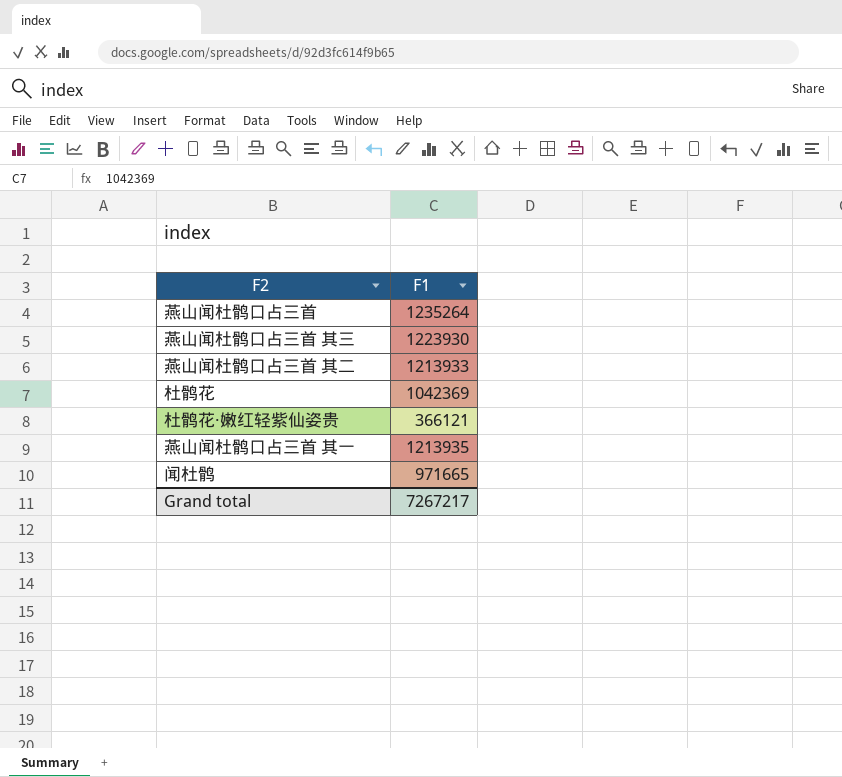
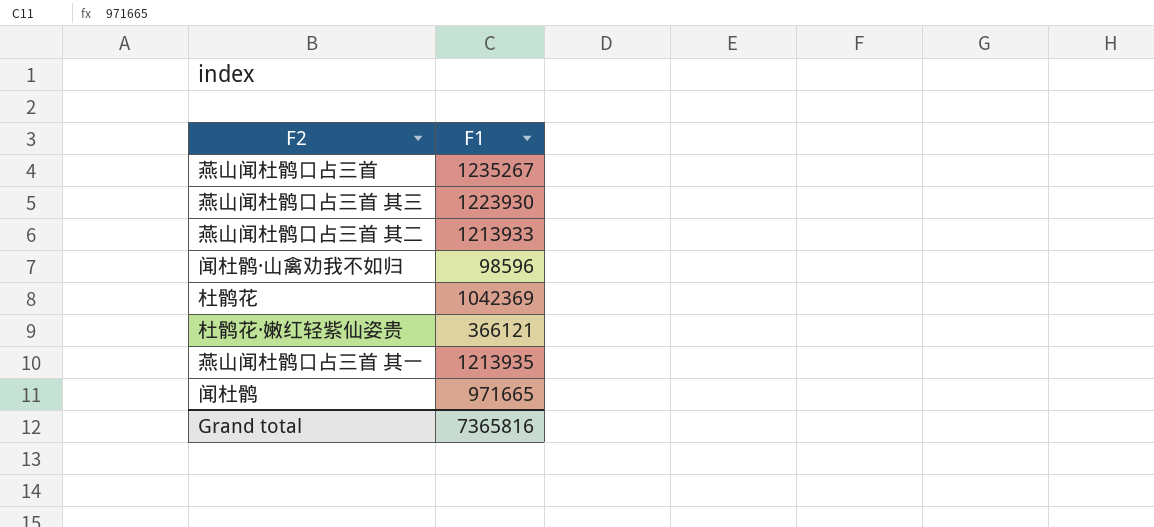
燕山闻杜鹘口占三首 | F1: 1235264 -> 1235267
row 闻杜鹘·山禽劝我不如归: none -> 98596
Grand total | F1: 7267217 -> 7365816

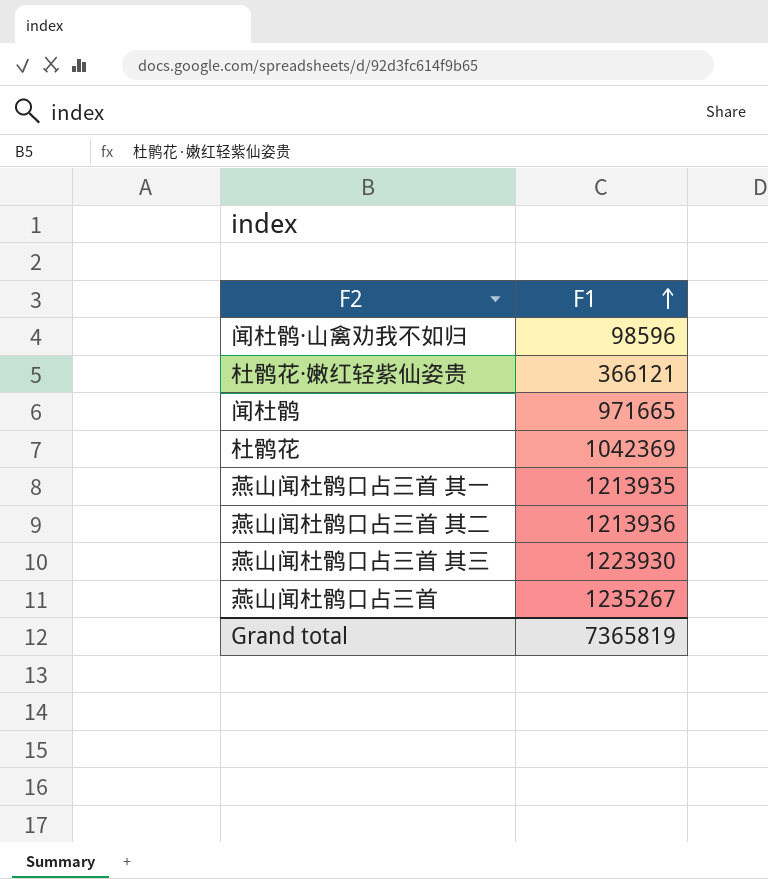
row order: none -> F1 ascending
燕山闻杜鹘口占三首 其二 | F1: 1213933 -> 1213936
Grand total | F1: 7365816 -> 7365819

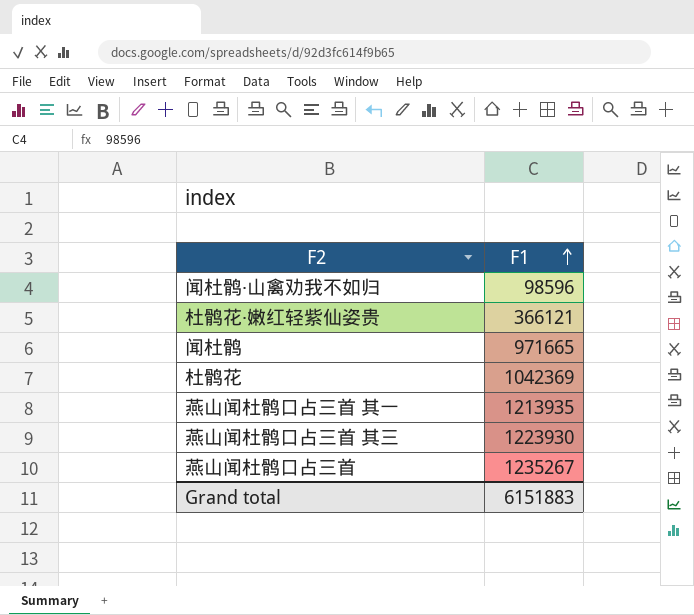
row 燕山闻杜鹘口占三首 其二: 1213936 -> none
Grand total | F1: 7365819 -> 6151883

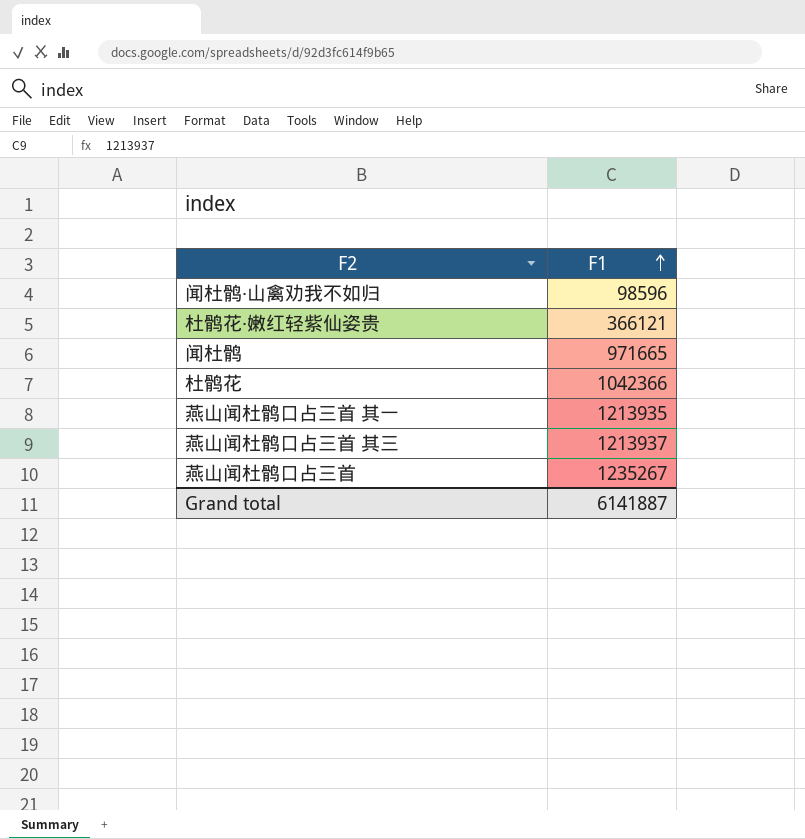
杜鹘花 | F1: 1042369 -> 1042366
燕山闻杜鹘口占三首 其三 | F1: 1223930 -> 1213937
Grand total | F1: 6151883 -> 6141887

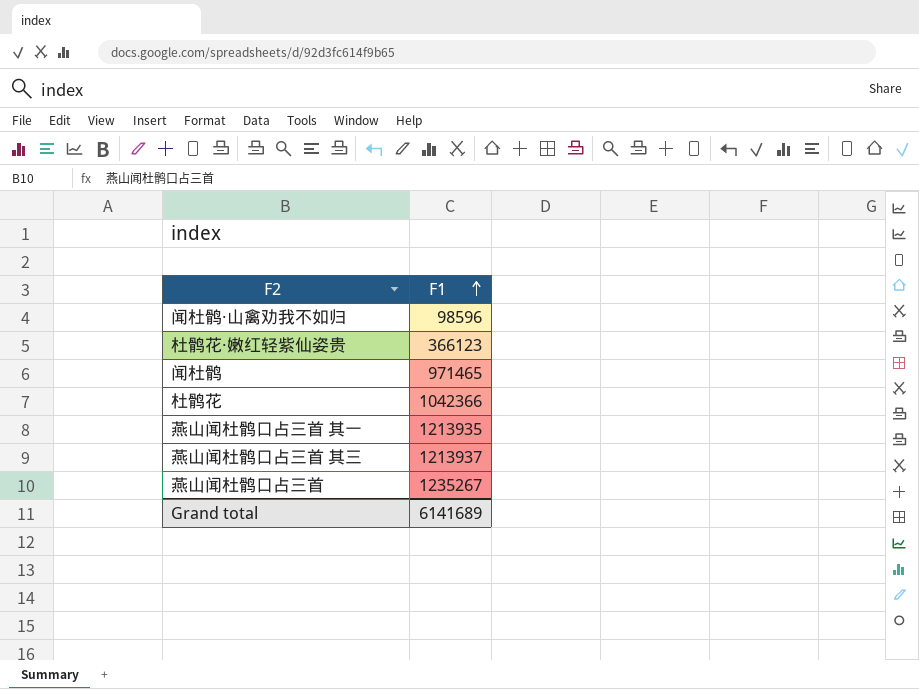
杜鹘花·嫩红轻紫仙姿贵 | F1: 366121 -> 366123
闻杜鹘 | F1: 971665 -> 971465
Grand total | F1: 6141887 -> 6141689

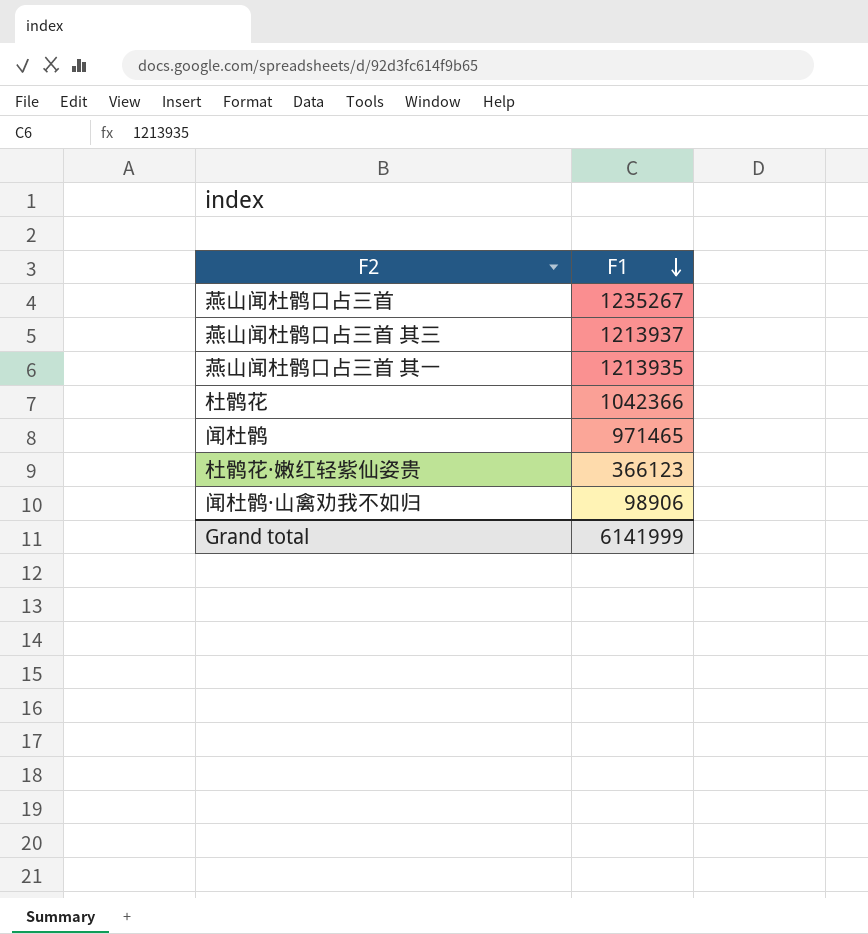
row order: F1 ascending -> F1 descending
闻杜鹘·山禽劝我不如归 | F1: 98596 -> 98906
Grand total | F1: 6141689 -> 6141999

